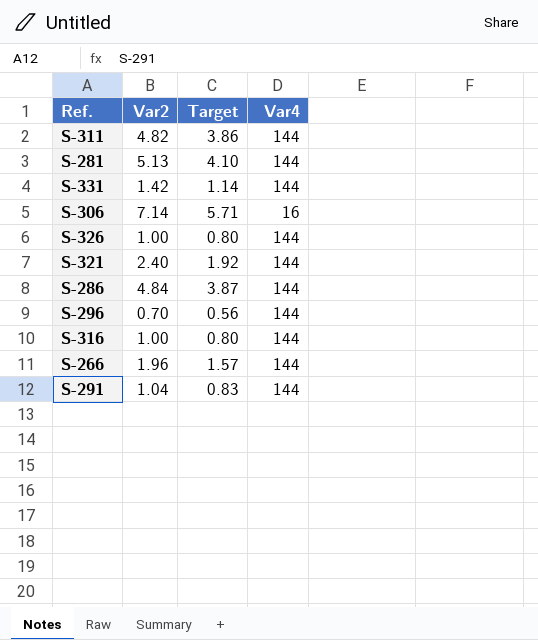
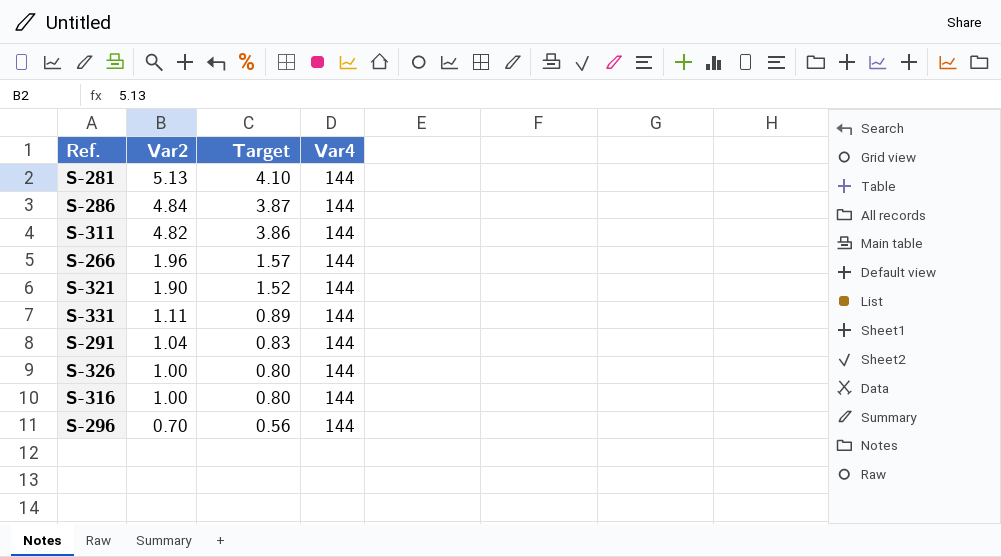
row order: none -> Var2 descending
row S-306: 7.14 | 5.71 | 16 -> none
S-321 | Var2: 2.40 -> 1.90
S-321 | Target: 1.92 -> 1.52
S-331 | Var2: 1.42 -> 1.11
S-331 | Target: 1.14 -> 0.89

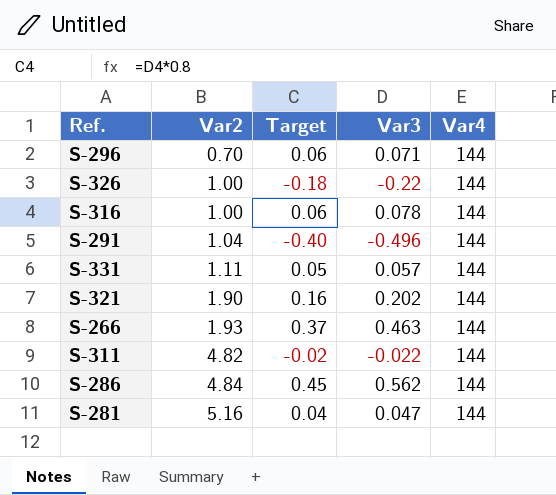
row order: Var2 descending -> Var2 ascending
column Target | formula: [Var2] * 0.8 -> [Var3] * 0.8
column Var3 | position: none -> 4
S-266 | Var2: 1.96 -> 1.93
S-281 | Var2: 5.13 -> 5.16

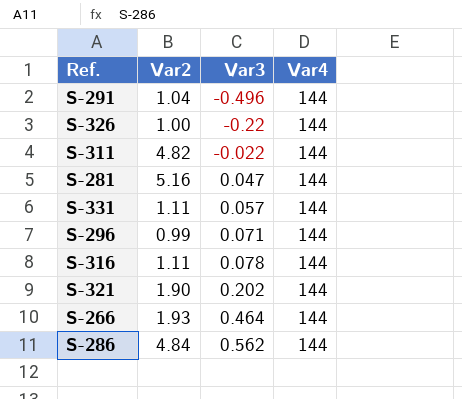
row order: Var2 ascending -> Var3 ascending
column Target | formula: [Var3] * 0.8 -> none
S-296 | Var2: 0.70 -> 0.99
S-316 | Var2: 1.00 -> 1.11
S-266 | Var3: 0.463 -> 0.464

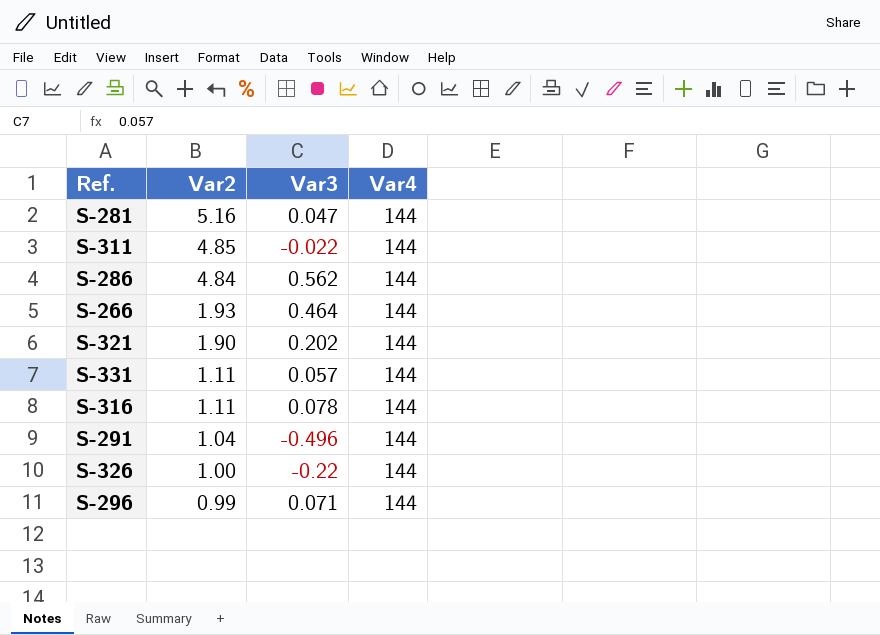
row order: Var3 ascending -> Var2 descending
S-311 | Var2: 4.82 -> 4.85

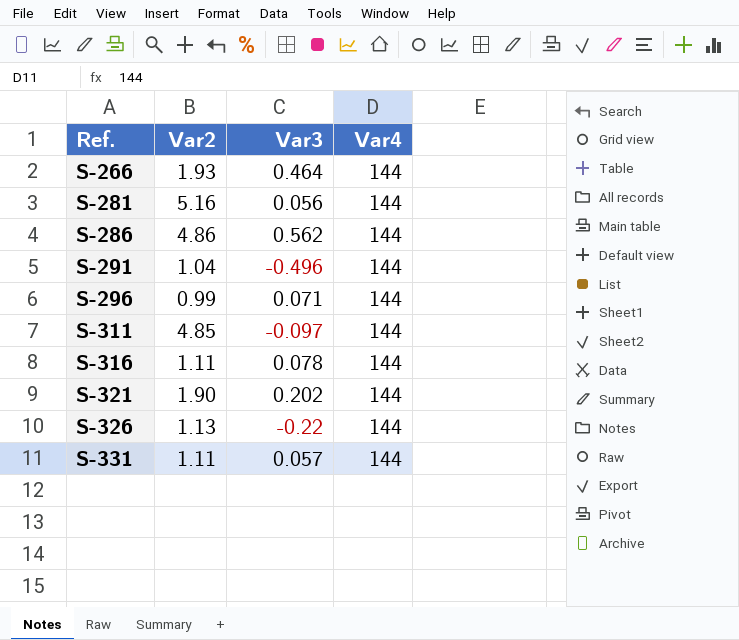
row order: Var2 descending -> Ref. ascending
S-281 | Var3: 0.047 -> 0.056
S-286 | Var2: 4.84 -> 4.86
S-311 | Var3: -0.022 -> -0.097
S-326 | Var2: 1.00 -> 1.13

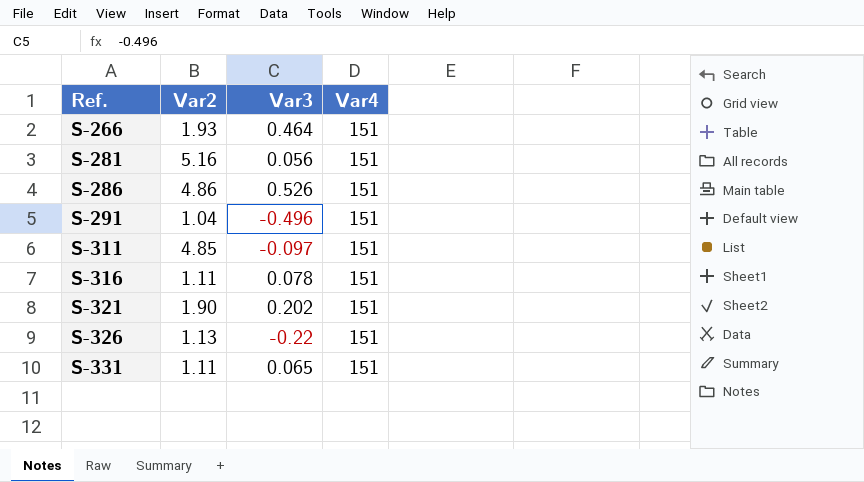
row S-296: 0.99 | 0.071 | 144 -> none
S-266 | Var4: 144 -> 151
S-281 | Var4: 144 -> 151
S-286 | Var3: 0.562 -> 0.526
S-286 | Var4: 144 -> 151
S-291 | Var4: 144 -> 151
S-311 | Var4: 144 -> 151
S-316 | Var4: 144 -> 151
S-321 | Var4: 144 -> 151
S-326 | Var4: 144 -> 151
S-331 | Var3: 0.057 -> 0.065
S-331 | Var4: 144 -> 151

